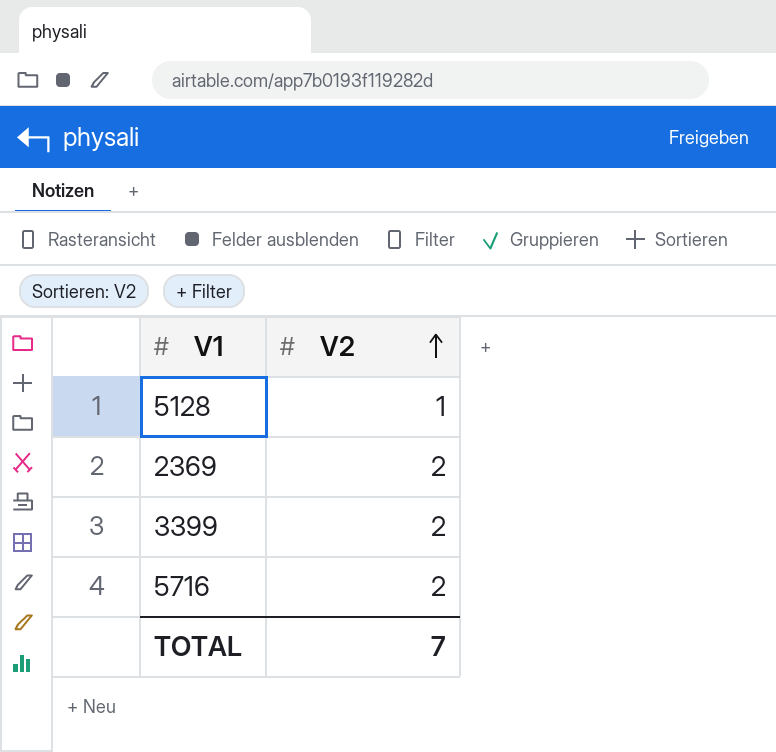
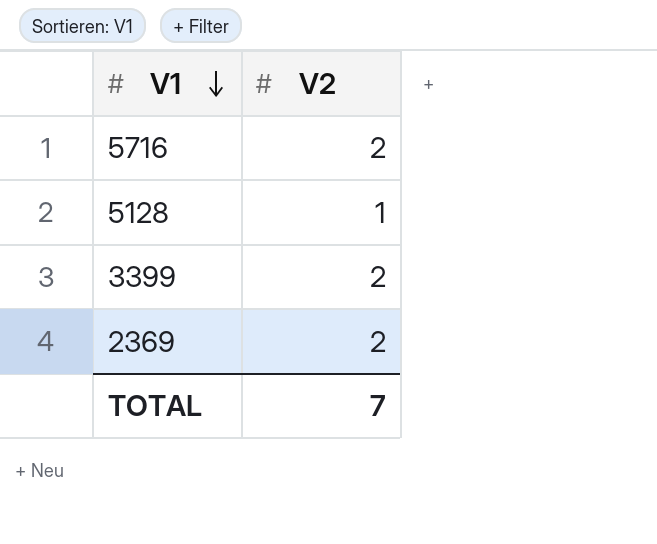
row order: V2 ascending -> V1 descending

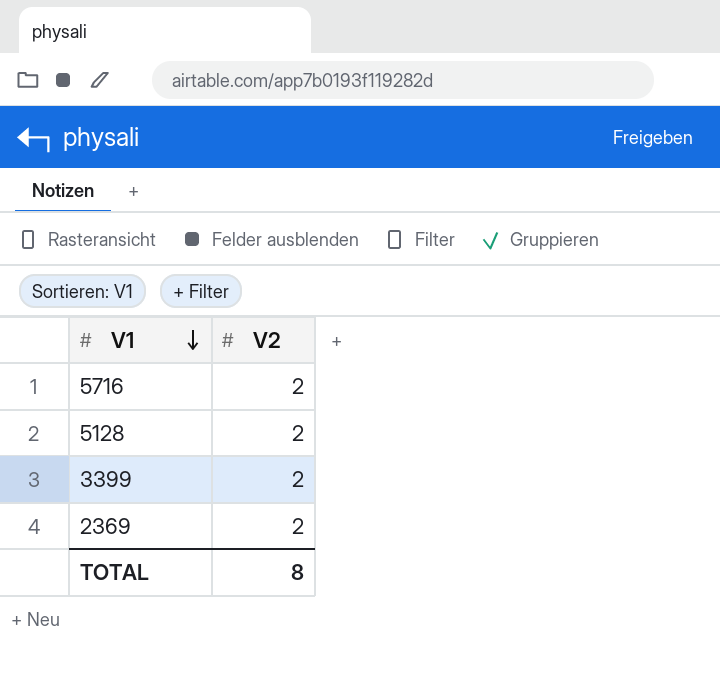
5128 | V2: 1 -> 2
TOTAL | V2: 7 -> 8

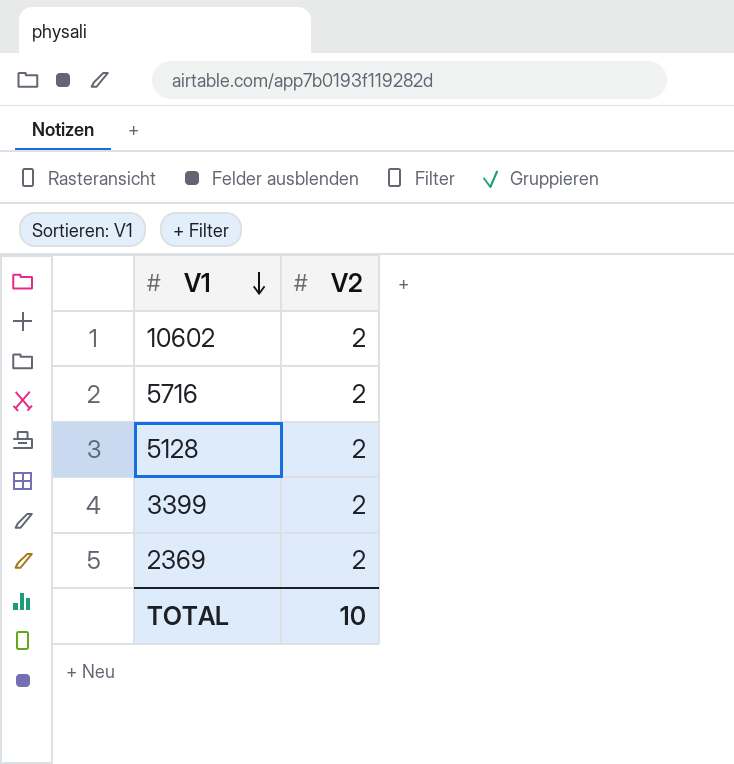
row 10602: none -> 2
TOTAL | V2: 8 -> 10

